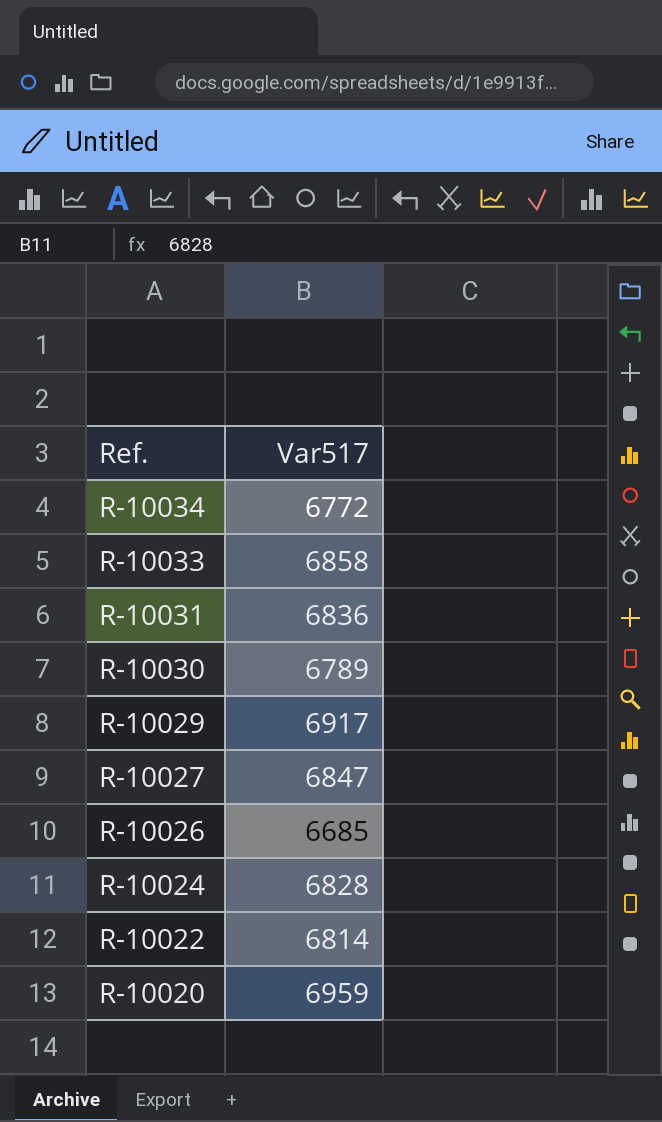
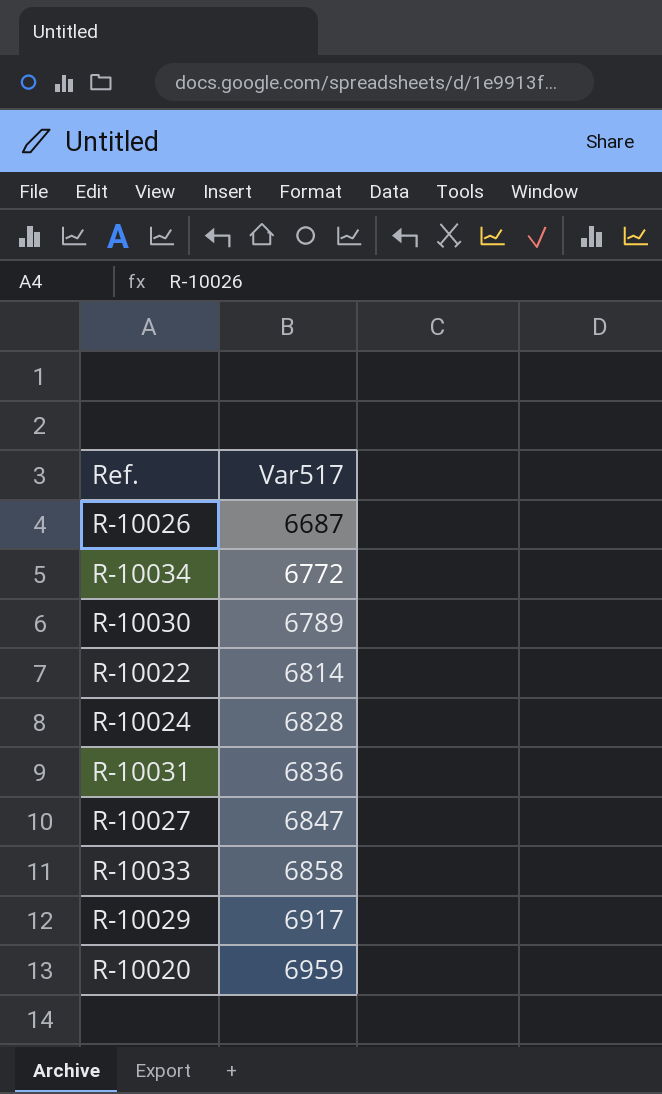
row order: Ref. descending -> Var517 ascending
R-10026 | Var517: 6685 -> 6687

